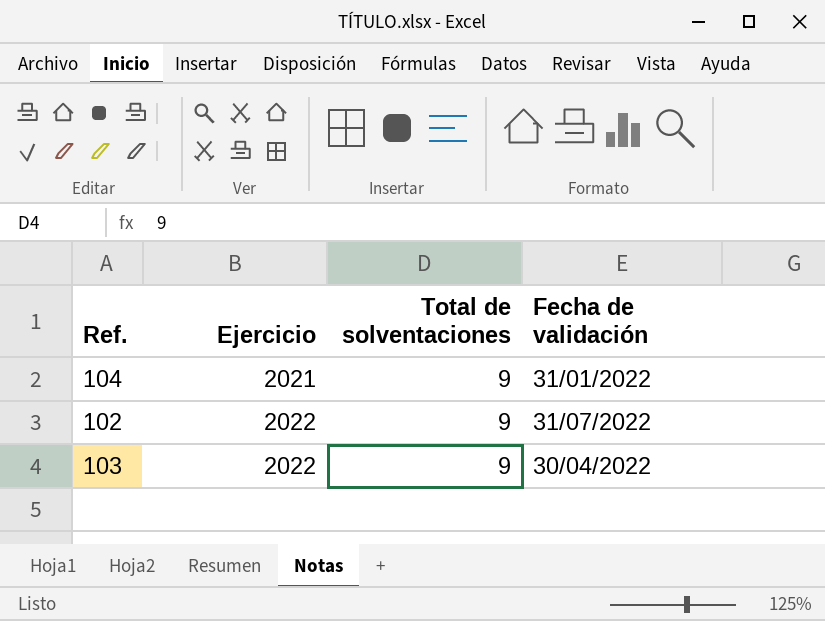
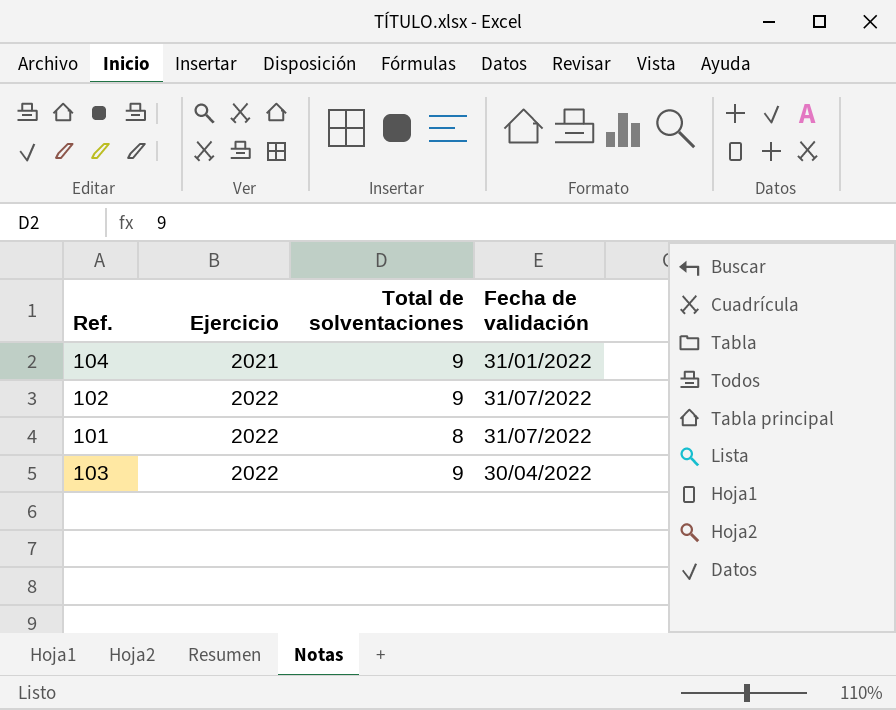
row 101: none -> 2022 | 8 | 31/07/2022

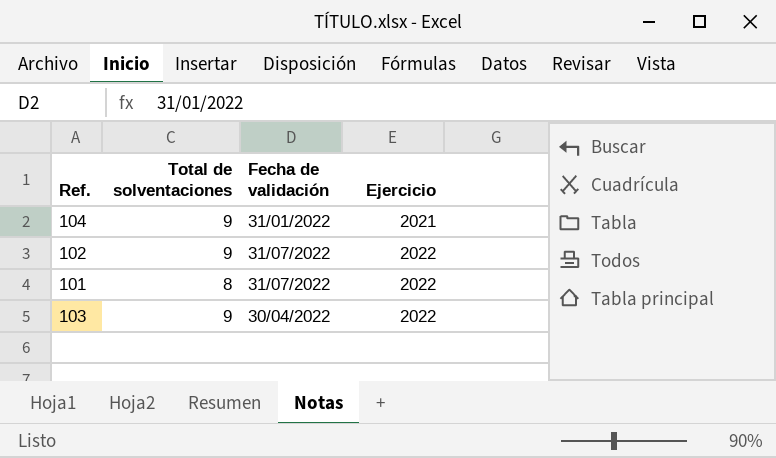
column Ejercicio | position: 2 -> 4

